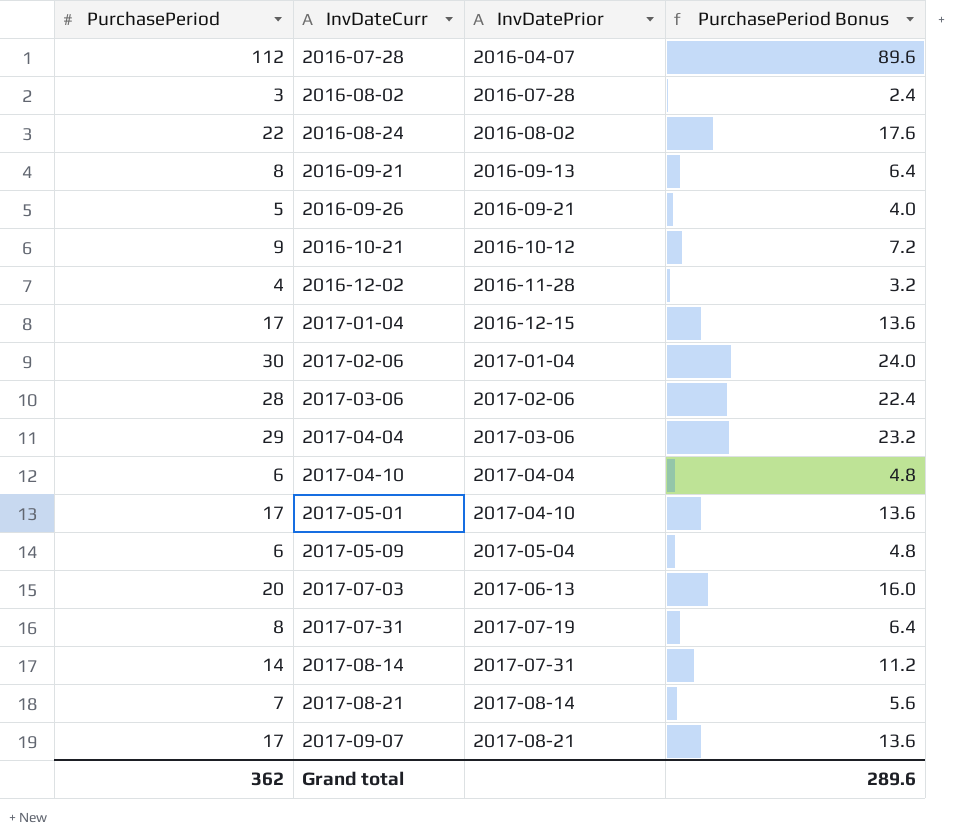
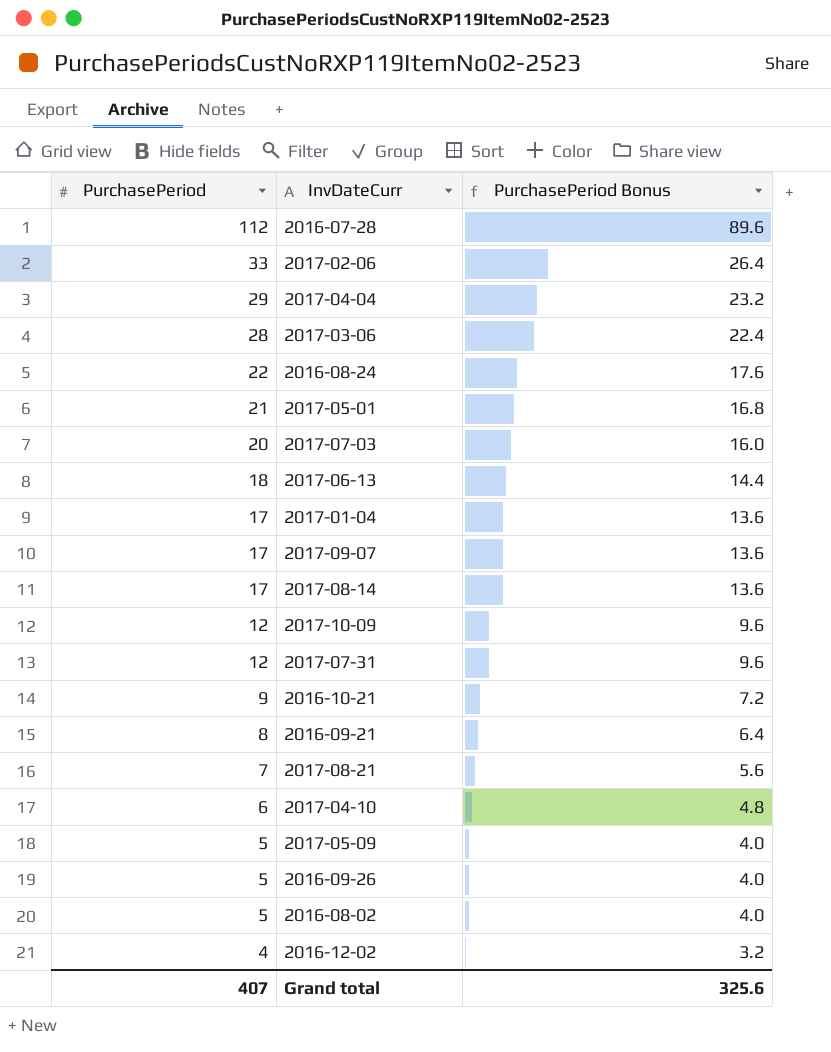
row order: InvDateCurr ascending -> PurchasePeriod descending
column InvDatePrior | position: 3 -> none
2017-02-06 | PurchasePeriod: 30 -> 33
2017-02-06 | PurchasePeriod Bonus: 24.0 -> 26.4
2017-05-01 | PurchasePeriod: 17 -> 21
2017-05-01 | PurchasePeriod Bonus: 13.6 -> 16.8
row 2017-06-13: none -> 18 | 14.4
2017-08-14 | PurchasePeriod: 14 -> 17
2017-08-14 | PurchasePeriod Bonus: 11.2 -> 13.6
row 2017-10-09: none -> 12 | 9.6
2017-07-31 | PurchasePeriod: 8 -> 12
2017-07-31 | PurchasePeriod Bonus: 6.4 -> 9.6
2017-05-09 | PurchasePeriod: 6 -> 5
2017-05-09 | PurchasePeriod Bonus: 4.8 -> 4.0
2016-08-02 | PurchasePeriod: 3 -> 5
2016-08-02 | PurchasePeriod Bonus: 2.4 -> 4.0
Grand total | PurchasePeriod: 362 -> 407
Grand total | PurchasePeriod Bonus: 289.6 -> 325.6

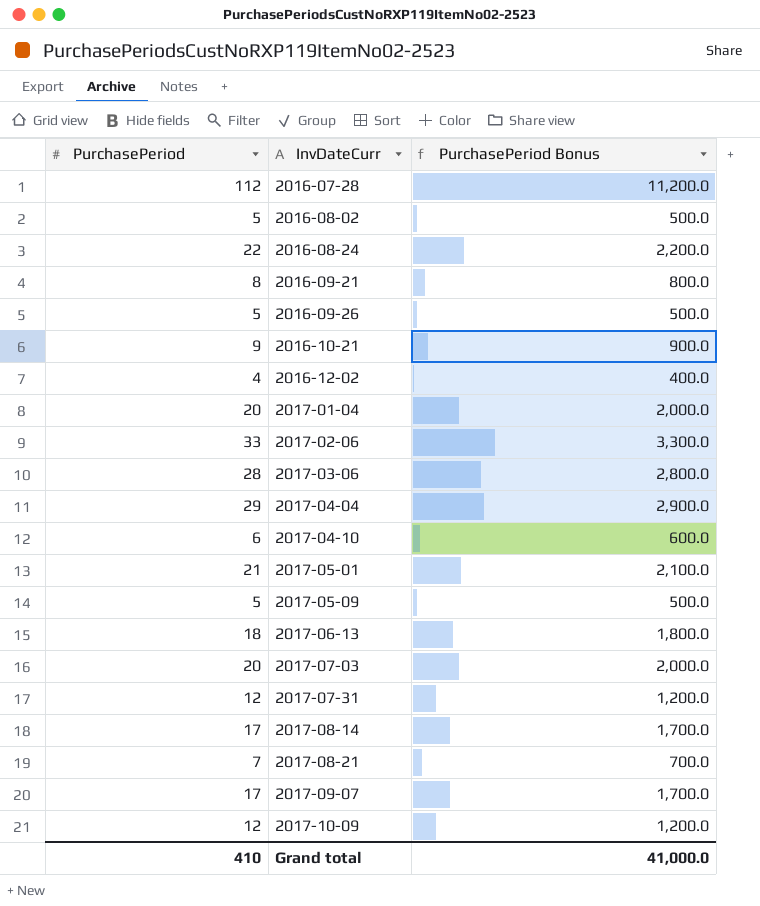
row order: PurchasePeriod descending -> InvDateCurr ascending
column PurchasePeriod Bonus | formula: [PurchasePeriod] * 0.8 -> [PurchasePeriod] * 100
2017-01-04 | PurchasePeriod: 17 -> 20
Grand total | PurchasePeriod: 407 -> 410
Grand total | PurchasePeriod Bonus: 325.6 -> 41,000.0

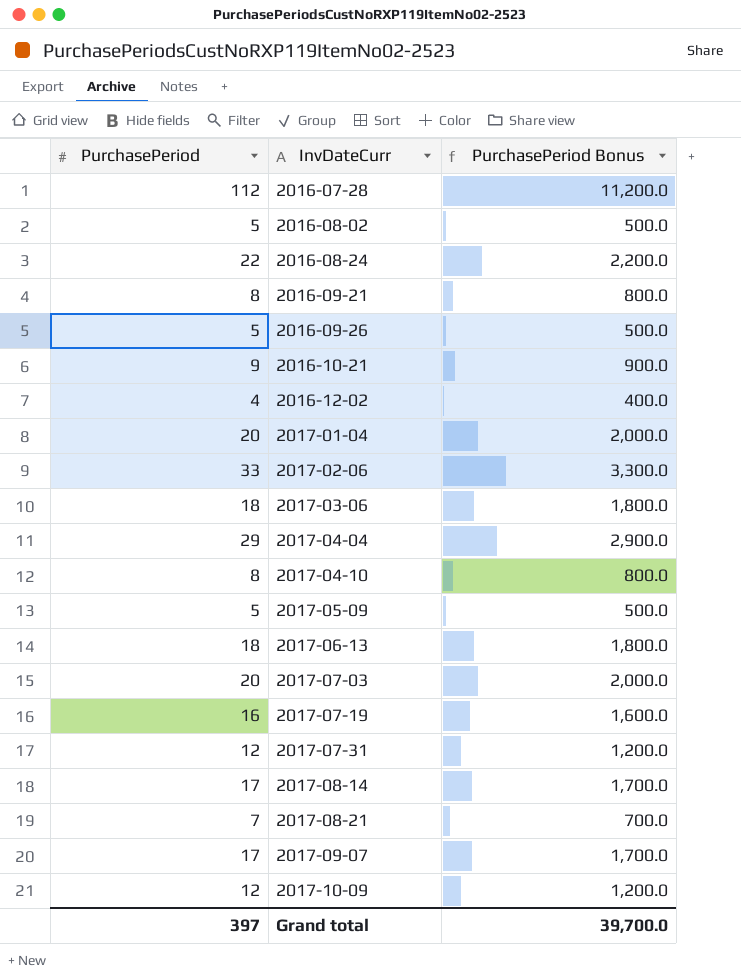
row 2017-05-01: 21 | 2,100.0 -> none
2017-03-06 | PurchasePeriod: 28 -> 18
2017-03-06 | PurchasePeriod Bonus: 2,800.0 -> 1,800.0
2017-04-10 | PurchasePeriod: 6 -> 8
2017-04-10 | PurchasePeriod Bonus: 600.0 -> 800.0
row 2017-07-19: none -> 16 | 1,600.0
Grand total | PurchasePeriod: 410 -> 397
Grand total | PurchasePeriod Bonus: 41,000.0 -> 39,700.0

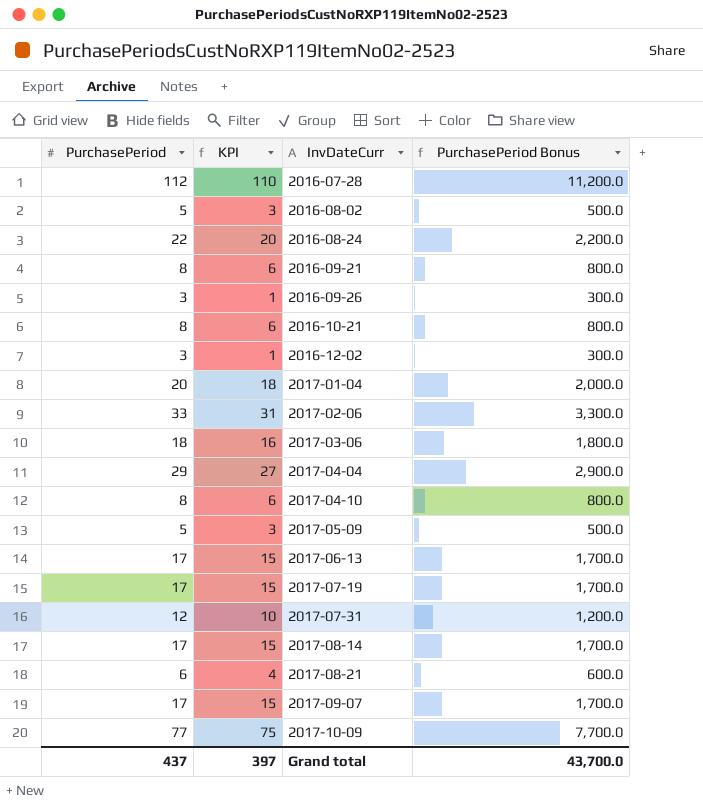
column KPI | formula: none -> [PurchasePeriod] - 2
row 2017-07-03: 20 | 2,000.0 -> none
2016-09-26 | PurchasePeriod: 5 -> 3
2016-09-26 | PurchasePeriod Bonus: 500.0 -> 300.0
2016-10-21 | PurchasePeriod: 9 -> 8
2016-10-21 | PurchasePeriod Bonus: 900.0 -> 800.0
2016-12-02 | PurchasePeriod: 4 -> 3
2016-12-02 | PurchasePeriod Bonus: 400.0 -> 300.0
2017-06-13 | PurchasePeriod: 18 -> 17
2017-06-13 | PurchasePeriod Bonus: 1,800.0 -> 1,700.0
2017-07-19 | PurchasePeriod: 16 -> 17
2017-07-19 | PurchasePeriod Bonus: 1,600.0 -> 1,700.0
2017-08-21 | PurchasePeriod: 7 -> 6
2017-08-21 | PurchasePeriod Bonus: 700.0 -> 600.0
2017-10-09 | PurchasePeriod: 12 -> 77
2017-10-09 | PurchasePeriod Bonus: 1,200.0 -> 7,700.0
Grand total | PurchasePeriod: 397 -> 437
Grand total | PurchasePeriod Bonus: 39,700.0 -> 43,700.0

